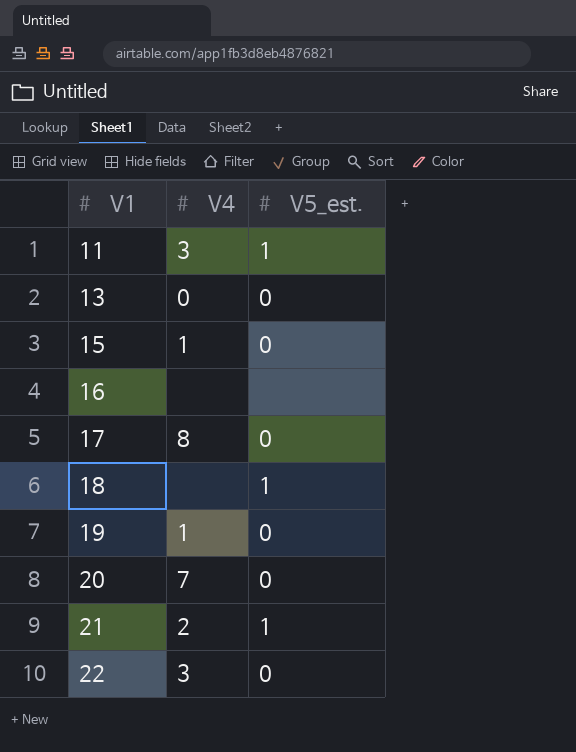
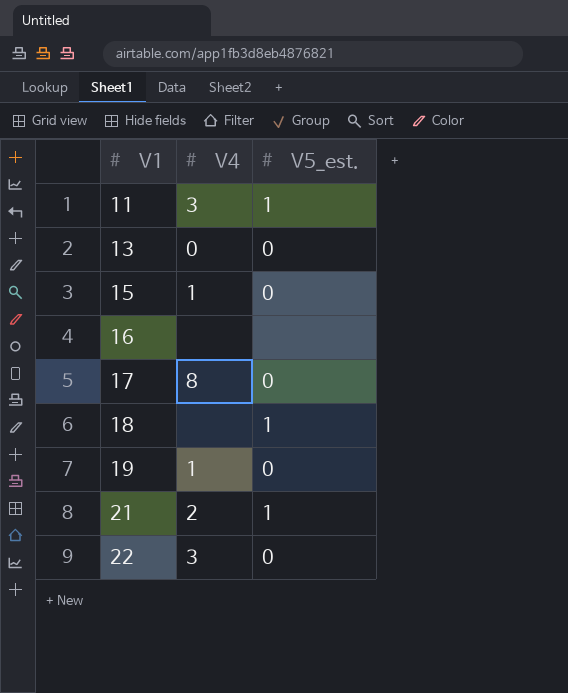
row 20: 7 | 0 -> none

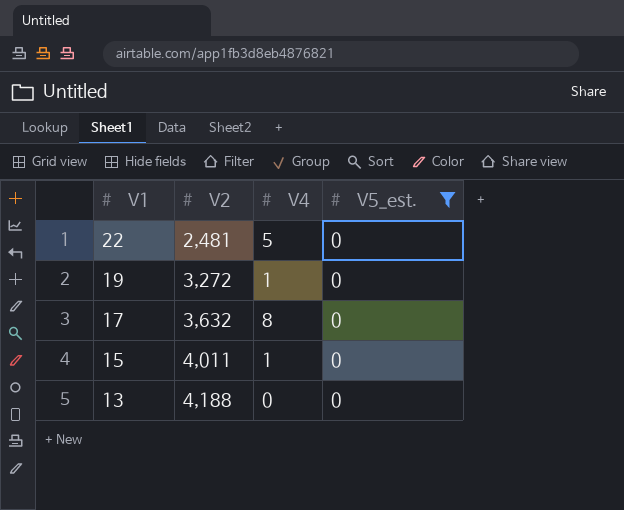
filter: none -> V5_est. = 0
row order: V1 ascending -> V1 descending
column V2 | position: none -> 2
22 | V4: 3 -> 5

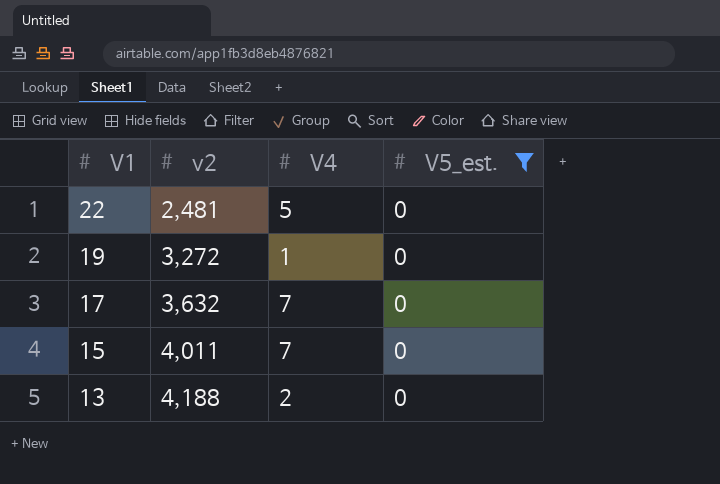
column name: V2 -> v2
17 | V4: 8 -> 7
15 | V4: 1 -> 7
13 | V4: 0 -> 2

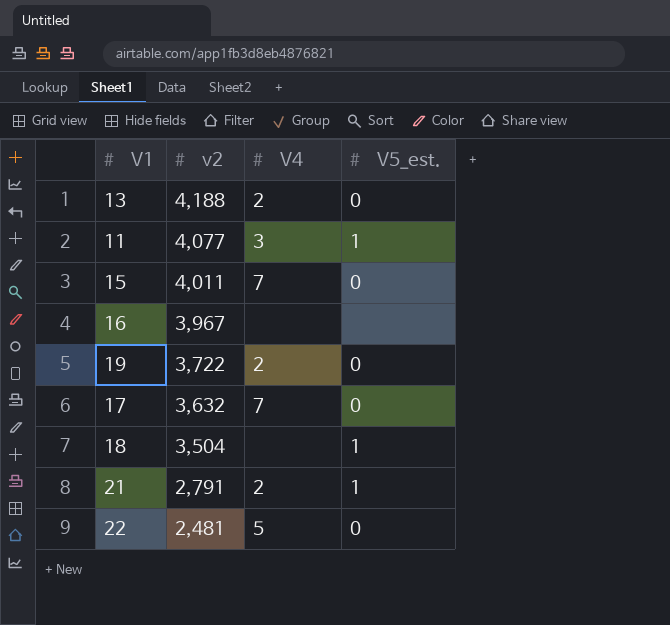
filter: V5_est. = 0 -> none
row order: V1 descending -> v2 descending
19 | v2: 3,272 -> 3,722
19 | V4: 1 -> 2

